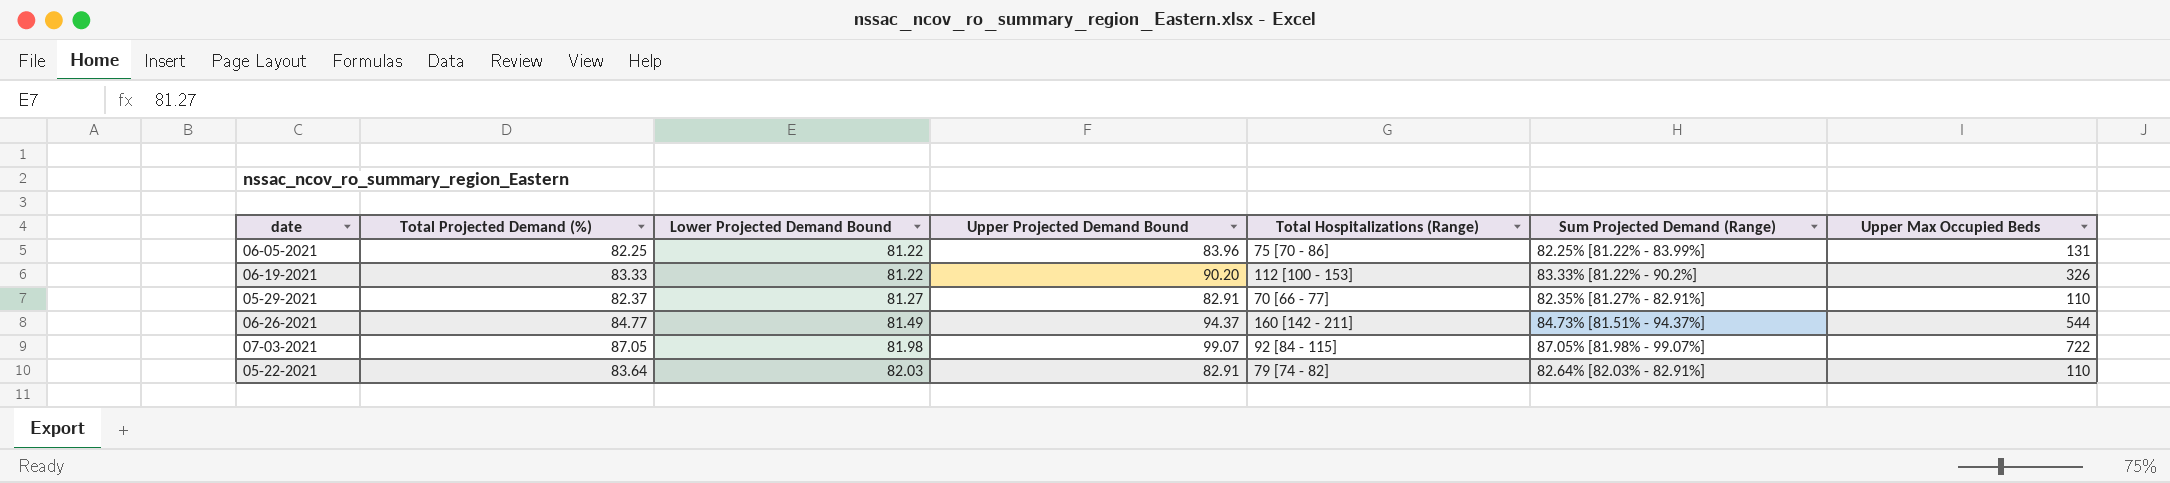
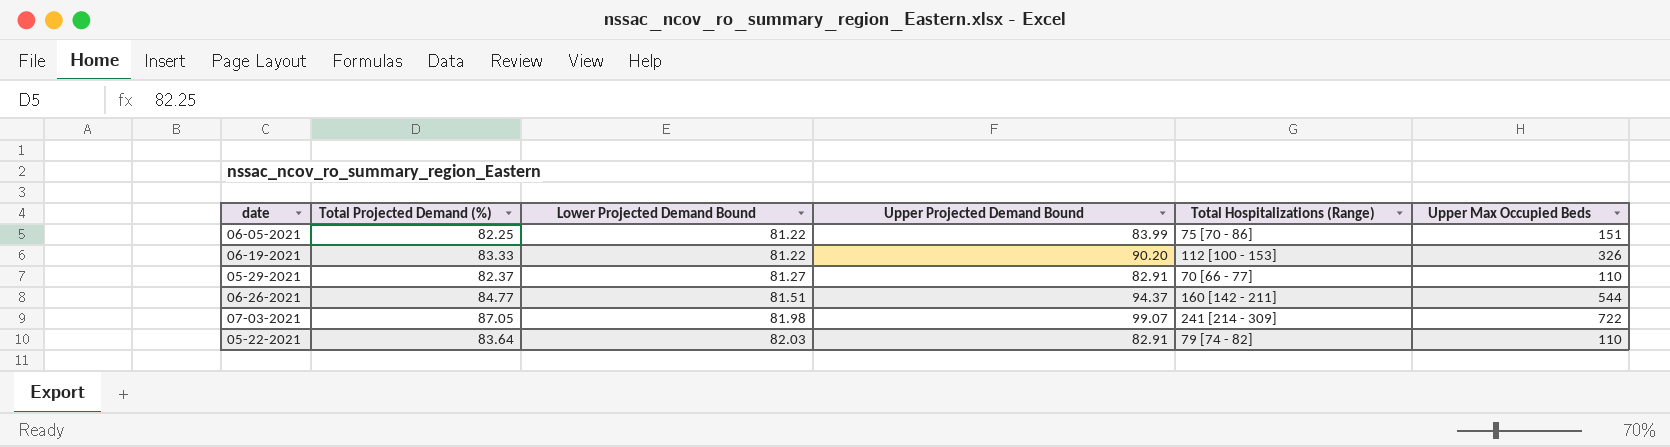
column Sum Projected Demand (Range) | position: 6 -> none
06-05-2021 | Upper Projected Demand Bound: 83.96 -> 83.99
06-05-2021 | Upper Max Occupied Beds: 131 -> 151
06-26-2021 | Lower Projected Demand Bound: 81.49 -> 81.51
07-03-2021 | Total Hospitalizations (Range): 92 [84 - 115] -> 241 [214 - 309]

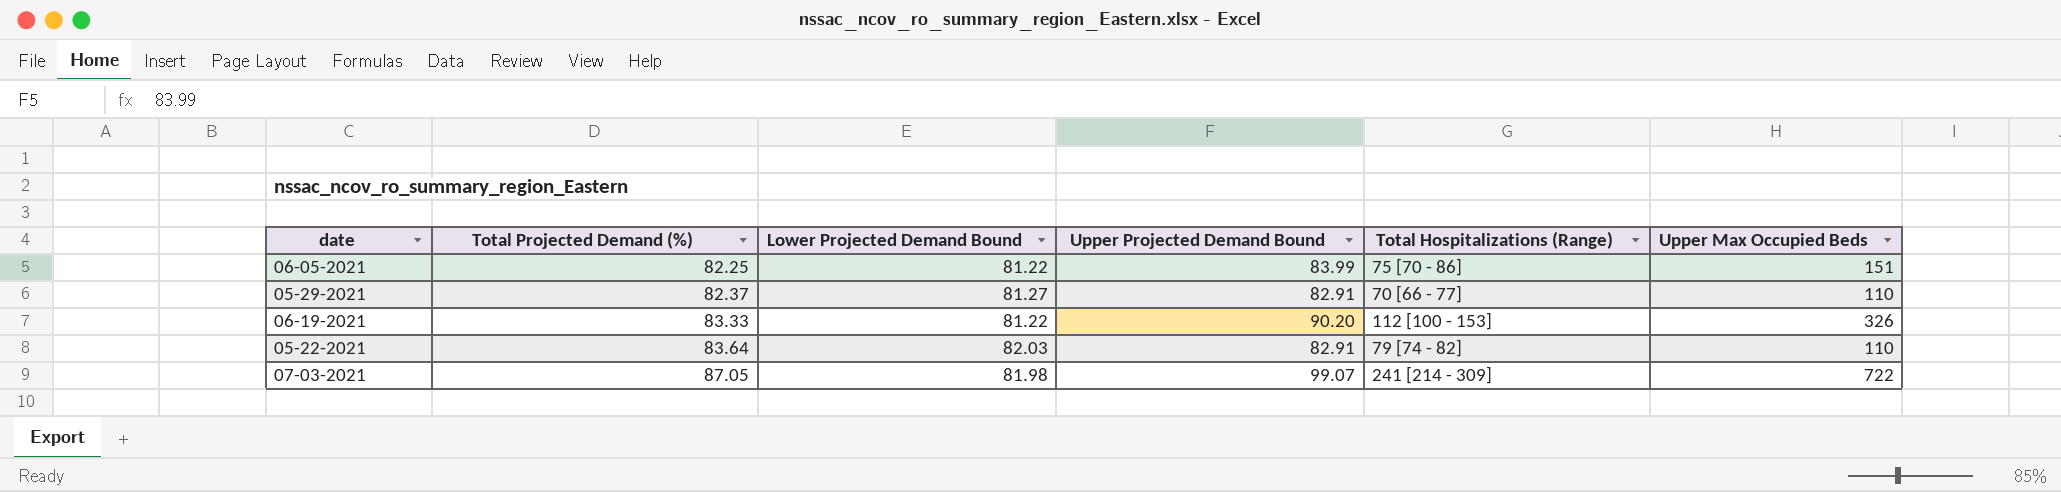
row order: Lower Projected Demand Bound ascending -> Total Projected Demand (%) ascending
row 06-26-2021: 84.77 | 81.51 | 94.37 | 160 [142 - 211] | 544 -> none

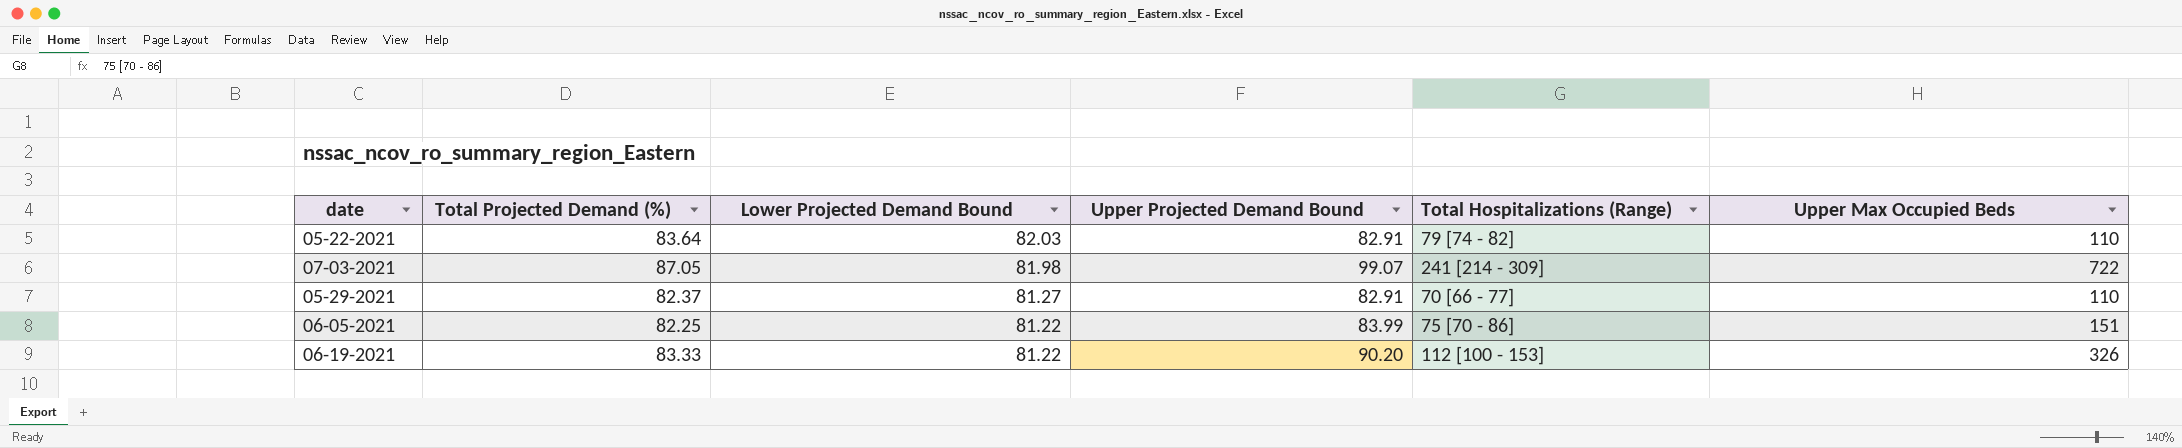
row order: Total Projected Demand (%) ascending -> Lower Projected Demand Bound descending

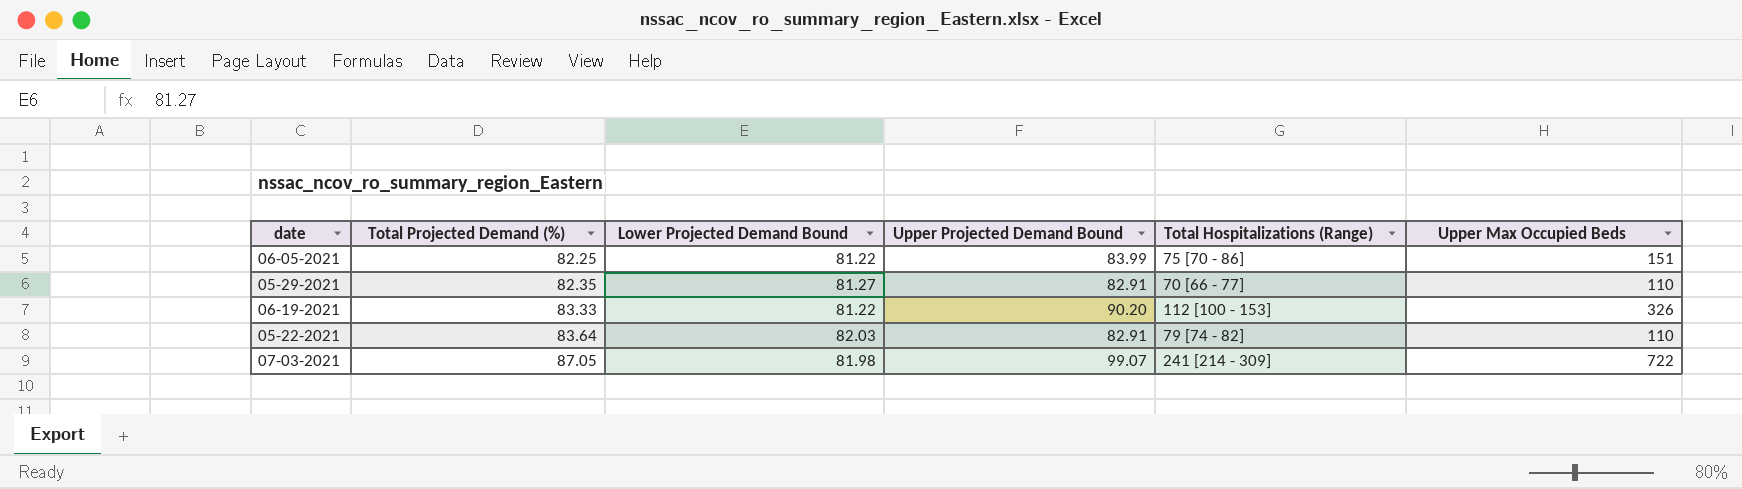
row order: Lower Projected Demand Bound descending -> Total Projected Demand (%) ascending
05-29-2021 | Total Projected Demand (%): 82.37 -> 82.35

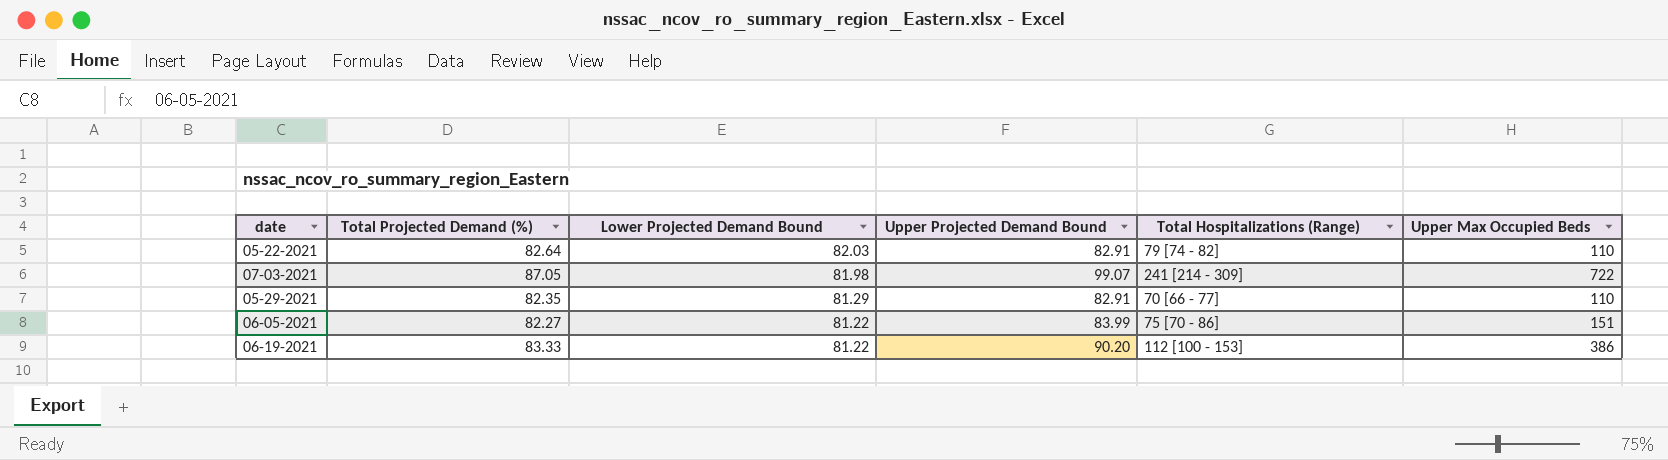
row order: Total Projected Demand (%) ascending -> Lower Projected Demand Bound descending
05-22-2021 | Total Projected Demand (%): 83.64 -> 82.64
05-29-2021 | Lower Projected Demand Bound: 81.27 -> 81.29
06-05-2021 | Total Projected Demand (%): 82.25 -> 82.27
06-19-2021 | Upper Max Occupied Beds: 326 -> 386

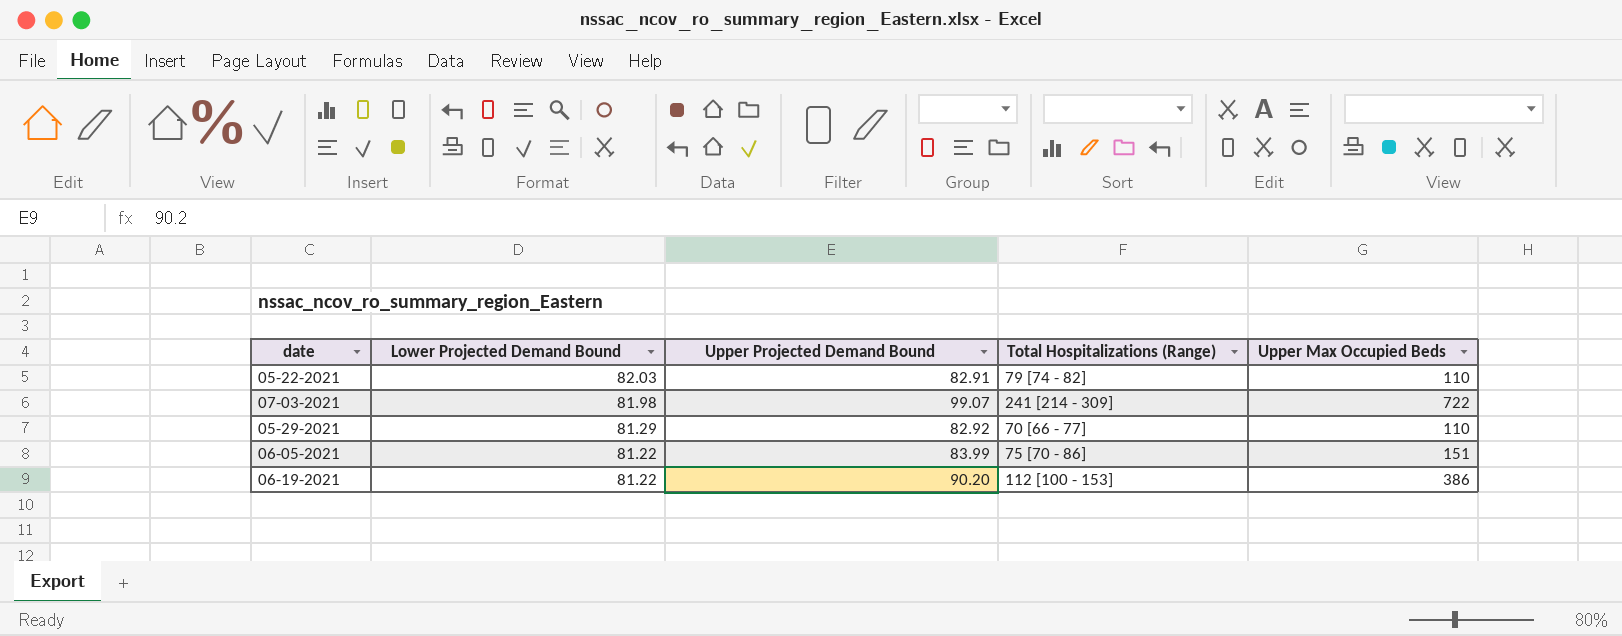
column Total Projected Demand (%) | position: 2 -> none
05-29-2021 | Upper Projected Demand Bound: 82.91 -> 82.92

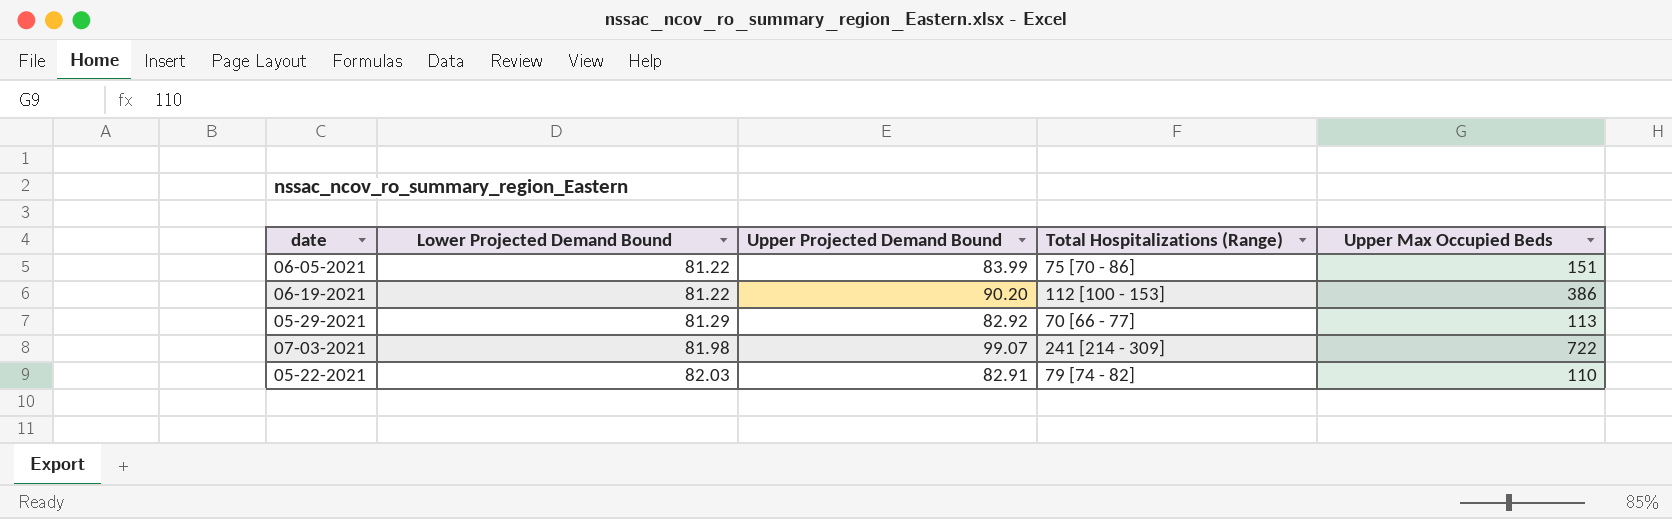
row order: Lower Projected Demand Bound descending -> Lower Projected Demand Bound ascending
05-29-2021 | Upper Max Occupied Beds: 110 -> 113

